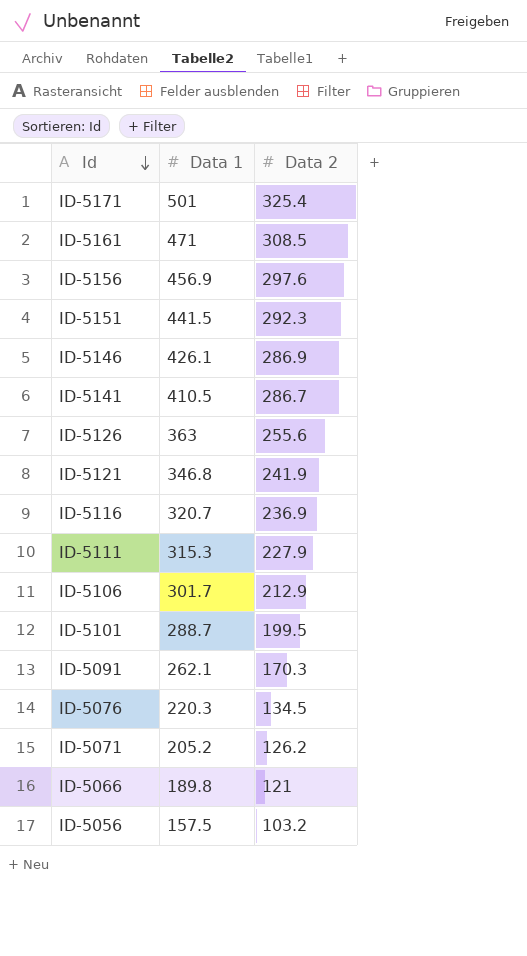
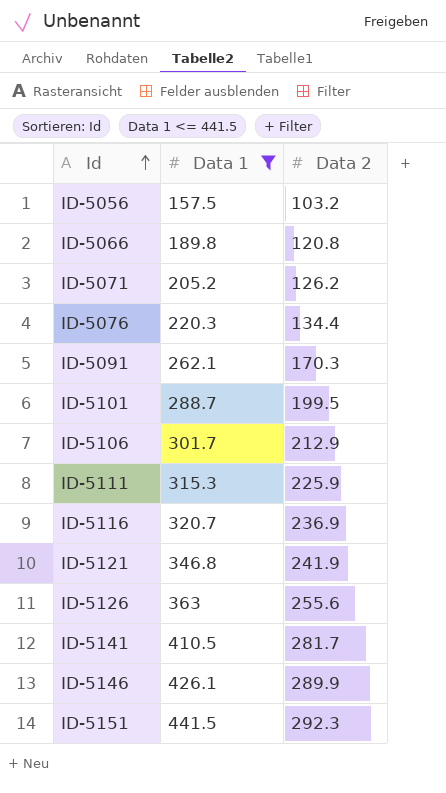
filter: none -> Data 1 <= 441.5
row order: Id descending -> Id ascending
ID-5066 | Data 2: 121 -> 120.8
ID-5076 | Data 2: 134.5 -> 134.4
ID-5111 | Data 2: 227.9 -> 225.9
ID-5141 | Data 2: 286.7 -> 281.7
ID-5146 | Data 2: 286.9 -> 289.9

